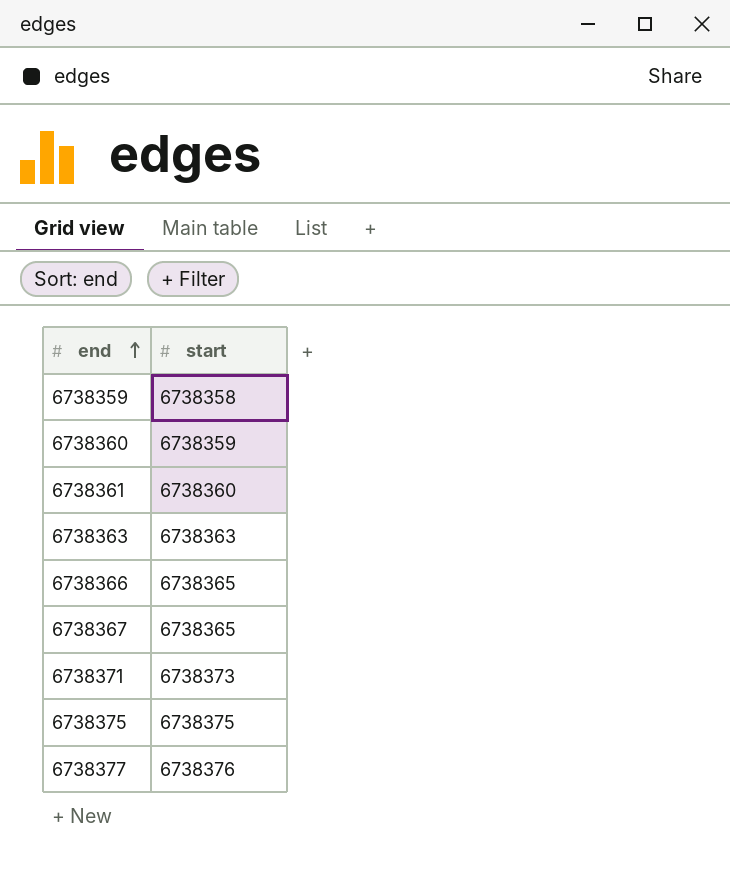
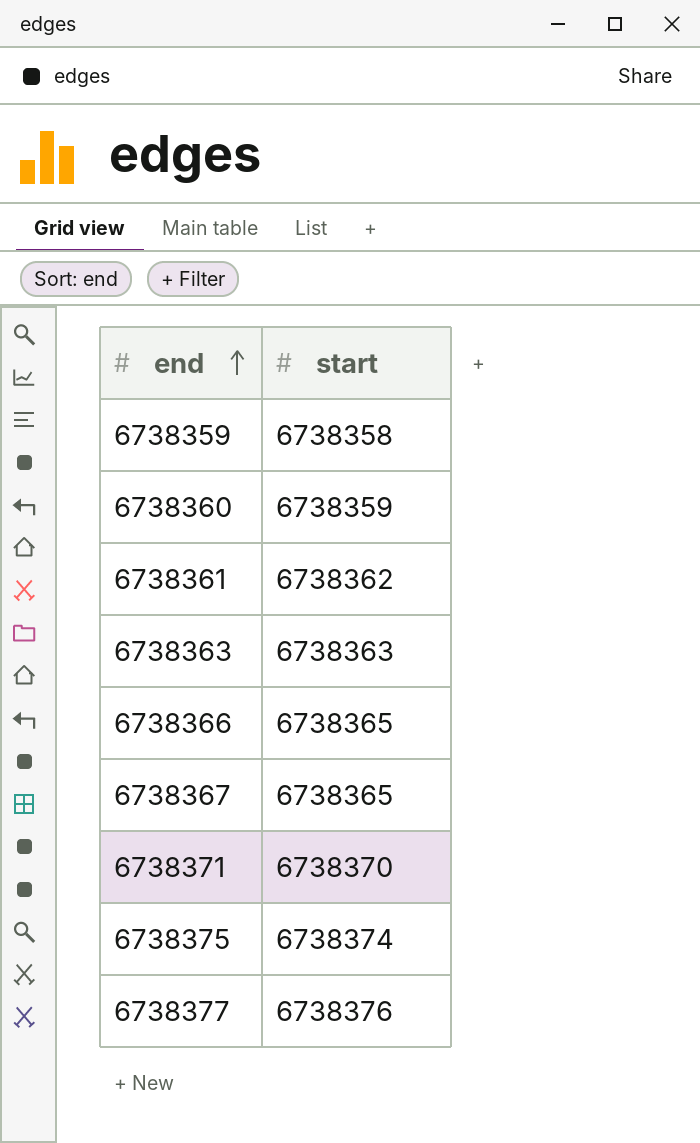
6738361 | start: 6738360 -> 6738362
6738371 | start: 6738373 -> 6738370
6738375 | start: 6738375 -> 6738374

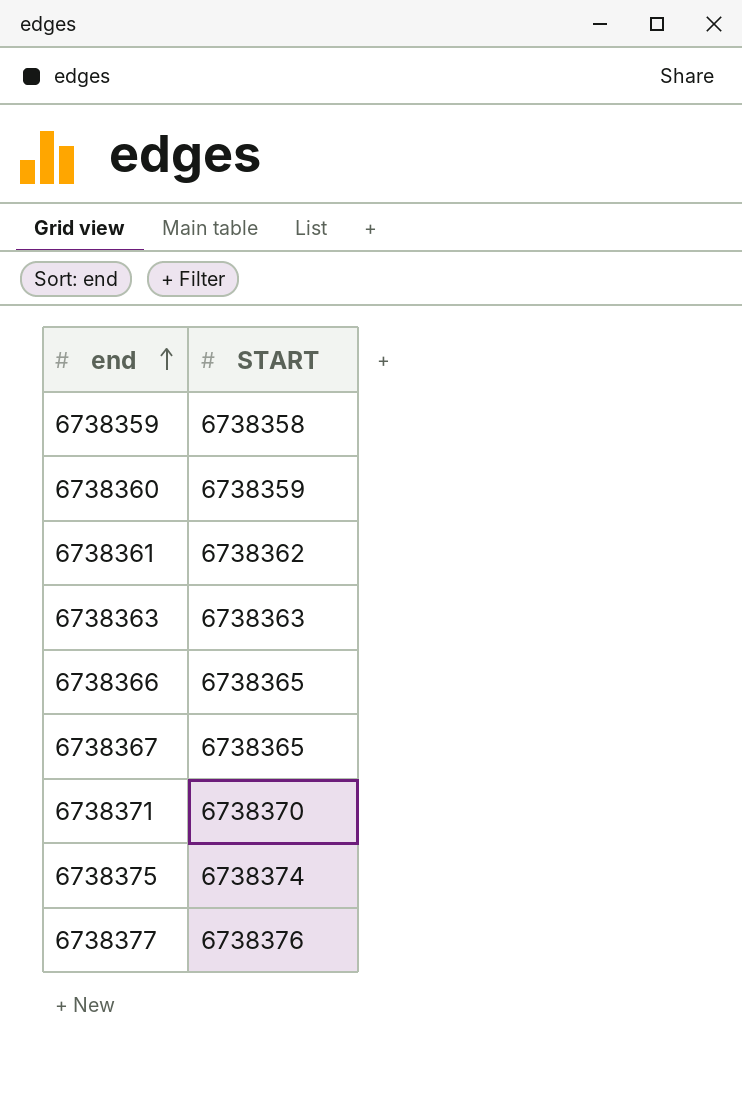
column name: start -> START

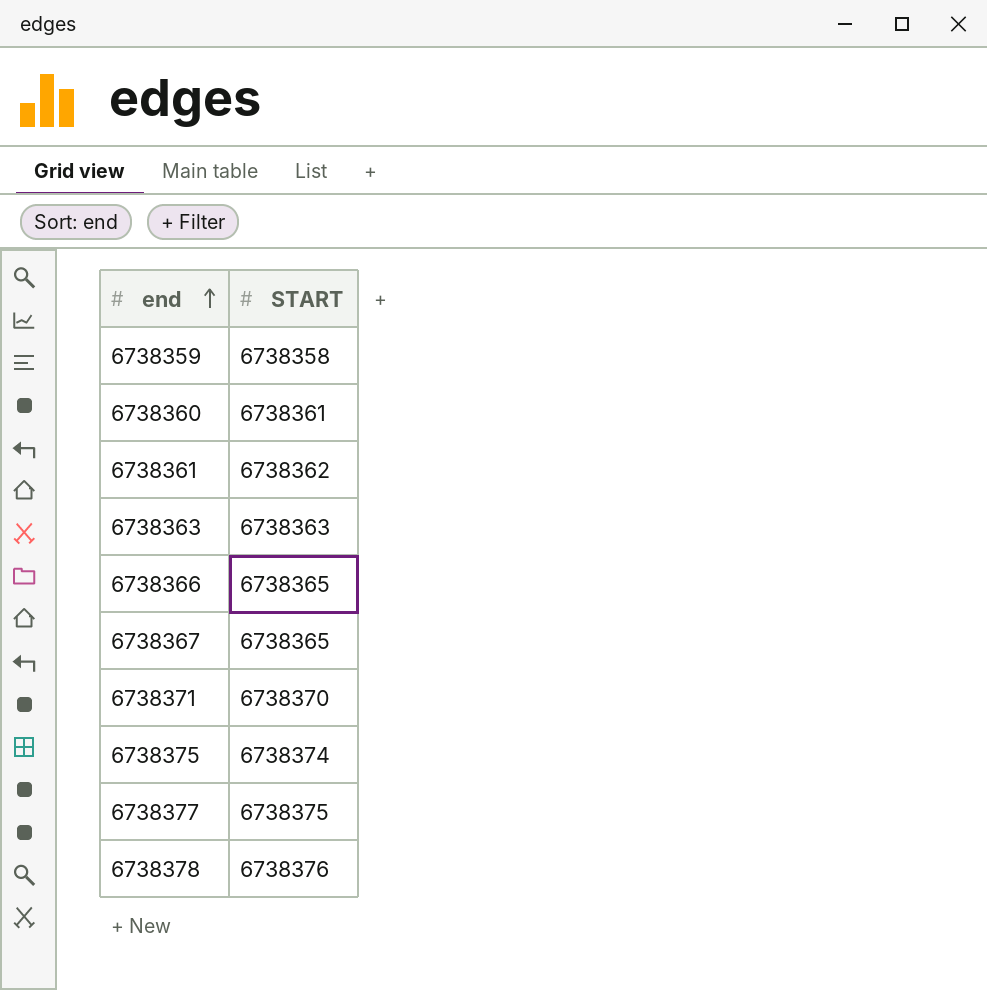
6738360 | START: 6738359 -> 6738361
6738377 | START: 6738376 -> 6738375
row 6738378: none -> 6738376

